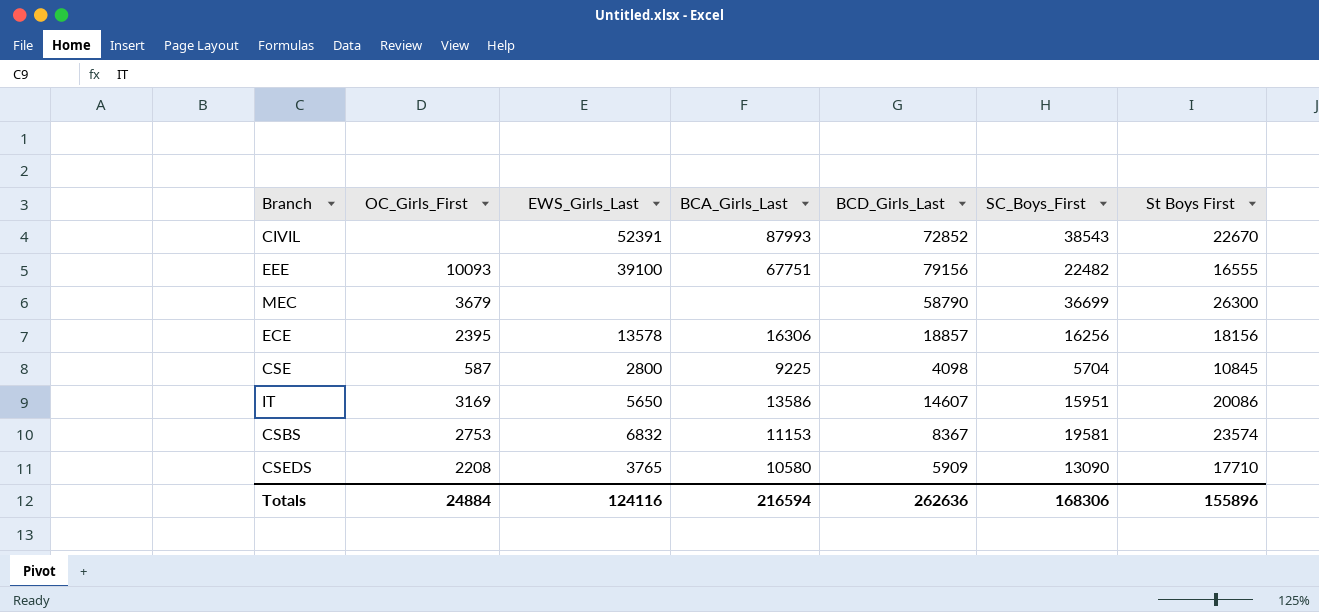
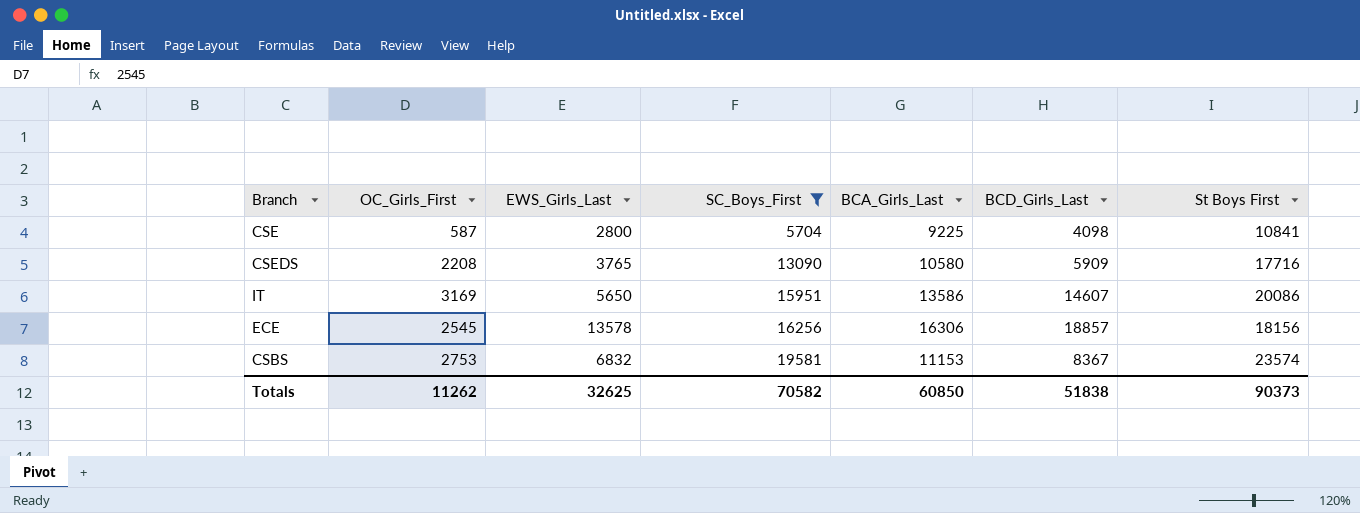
filter: none -> SC_Boys_First <= 19581
row order: none -> SC_Boys_First ascending
column SC_Boys_First | position: 6 -> 4
CSE | St Boys First: 10845 -> 10841
CSEDS | St Boys First: 17710 -> 17716
ECE | OC_Girls_First: 2395 -> 2545
Totals | OC_Girls_First: 24884 -> 11262
Totals | EWS_Girls_Last: 124116 -> 32625
Totals | SC_Boys_First: 168306 -> 70582
Totals | BCA_Girls_Last: 216594 -> 60850
Totals | BCD_Girls_Last: 262636 -> 51838
Totals | St Boys First: 155896 -> 90373

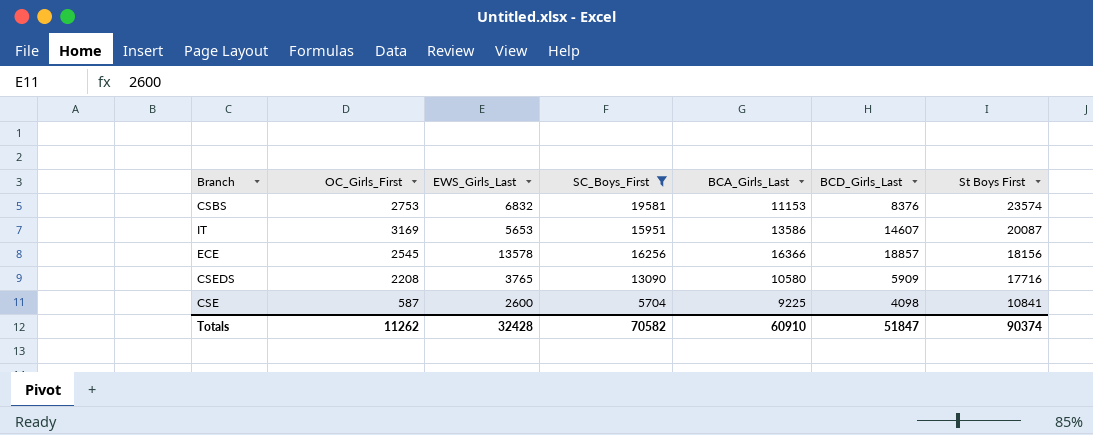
row order: SC_Boys_First ascending -> St Boys First descending
CSBS | BCD_Girls_Last: 8367 -> 8376
IT | EWS_Girls_Last: 5650 -> 5653
IT | St Boys First: 20086 -> 20087
ECE | BCA_Girls_Last: 16306 -> 16366
CSE | EWS_Girls_Last: 2800 -> 2600
Totals | EWS_Girls_Last: 32625 -> 32428
Totals | BCA_Girls_Last: 60850 -> 60910
Totals | BCD_Girls_Last: 51838 -> 51847
Totals | St Boys First: 90373 -> 90374

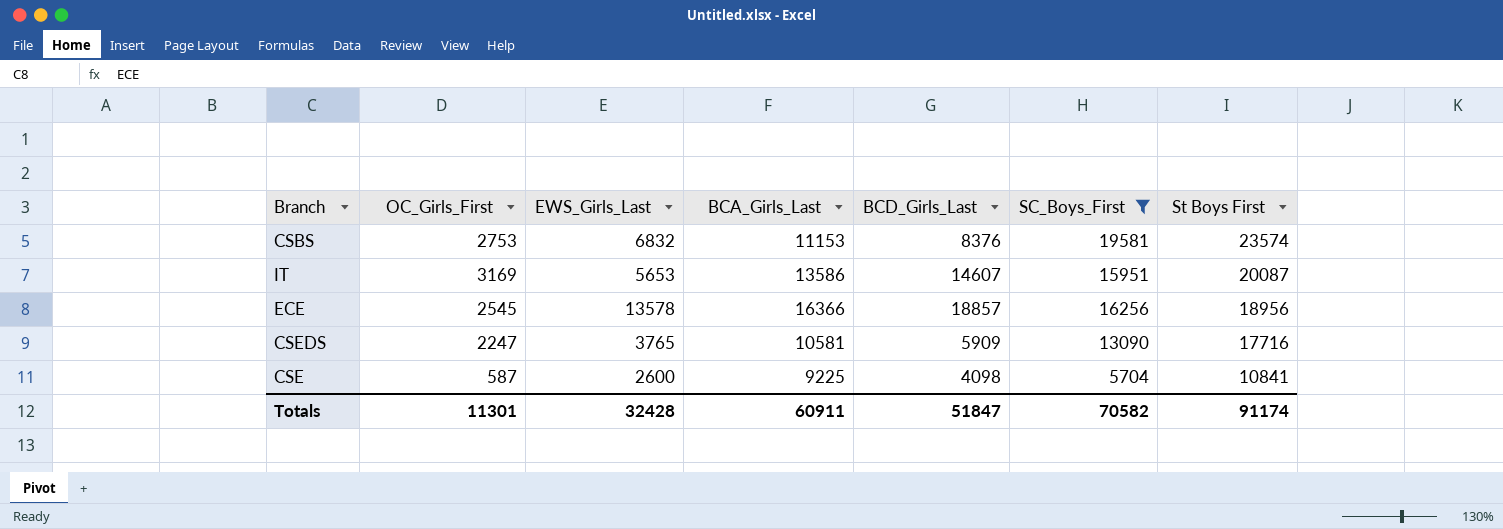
column SC_Boys_First | position: 4 -> 6
ECE | St Boys First: 18156 -> 18956
CSEDS | OC_Girls_First: 2208 -> 2247
CSEDS | BCA_Girls_Last: 10580 -> 10581
Totals | OC_Girls_First: 11262 -> 11301
Totals | BCA_Girls_Last: 60910 -> 60911
Totals | St Boys First: 90374 -> 91174

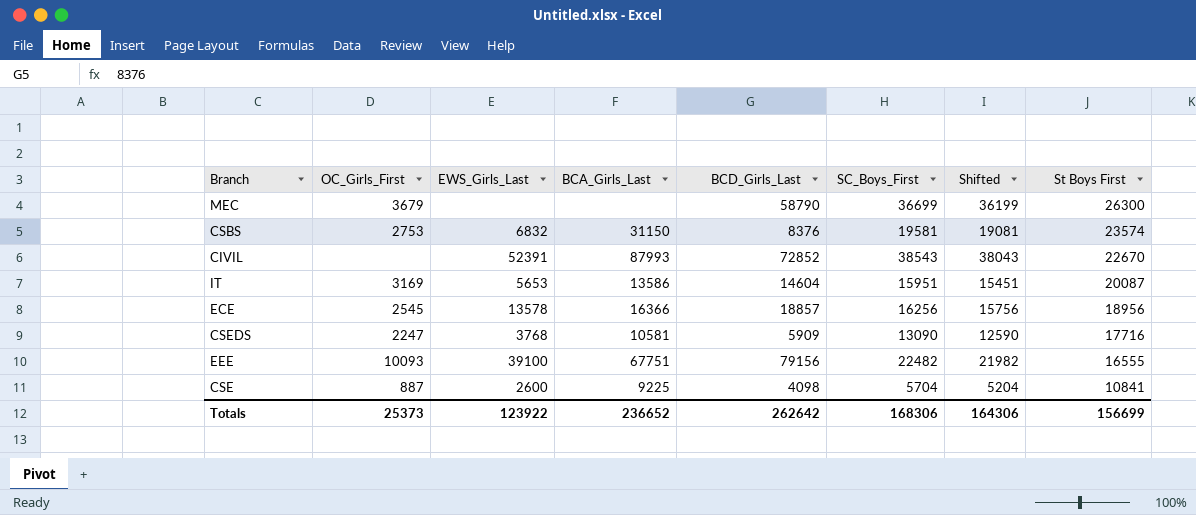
filter: SC_Boys_First <= 19581 -> none
column Shifted | formula: none -> [SC_Boys_First] - 500
CSBS | BCA_Girls_Last: 11153 -> 31150
IT | BCD_Girls_Last: 14607 -> 14604
CSEDS | EWS_Girls_Last: 3765 -> 3768
CSE | OC_Girls_First: 587 -> 887
Totals | OC_Girls_First: 11301 -> 25373
Totals | EWS_Girls_Last: 32428 -> 123922
Totals | BCA_Girls_Last: 60911 -> 236652
Totals | BCD_Girls_Last: 51847 -> 262642
Totals | SC_Boys_First: 70582 -> 168306
Totals | St Boys First: 91174 -> 156699

